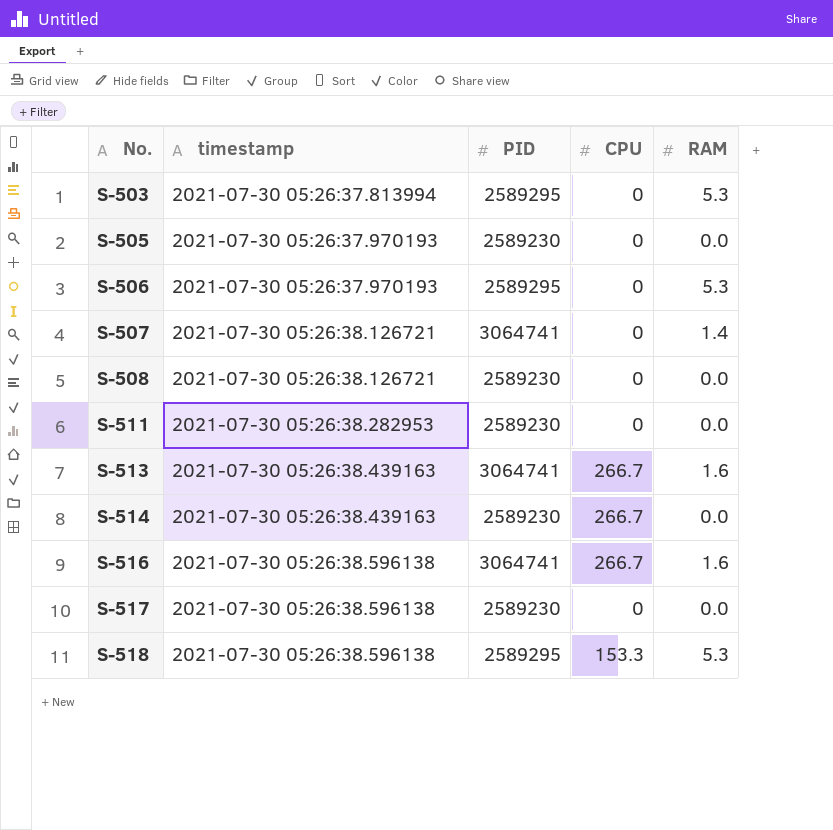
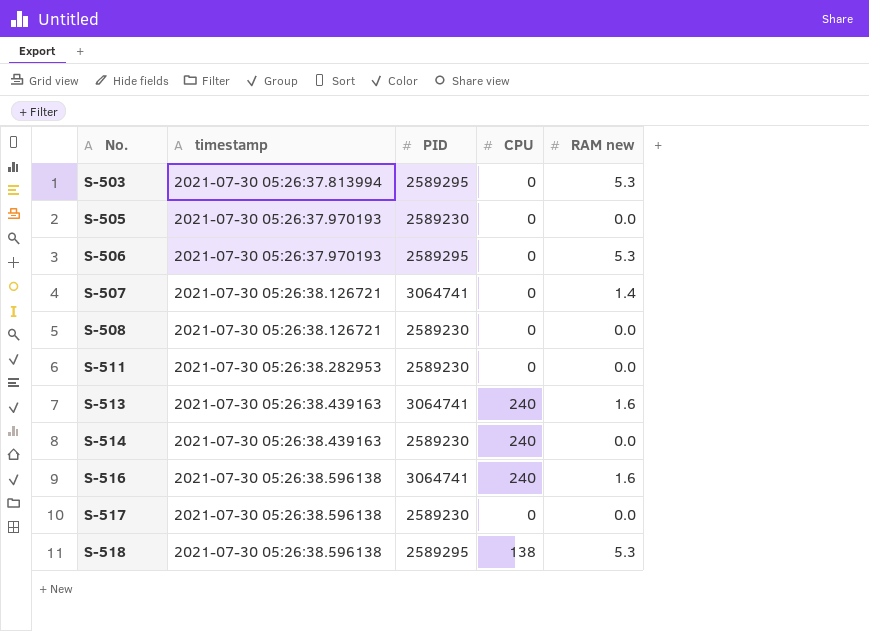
column name: RAM -> RAM new
S-513 | CPU: 266.7 -> 240
S-514 | CPU: 266.7 -> 240
S-516 | CPU: 266.7 -> 240
S-518 | CPU: 153.3 -> 138

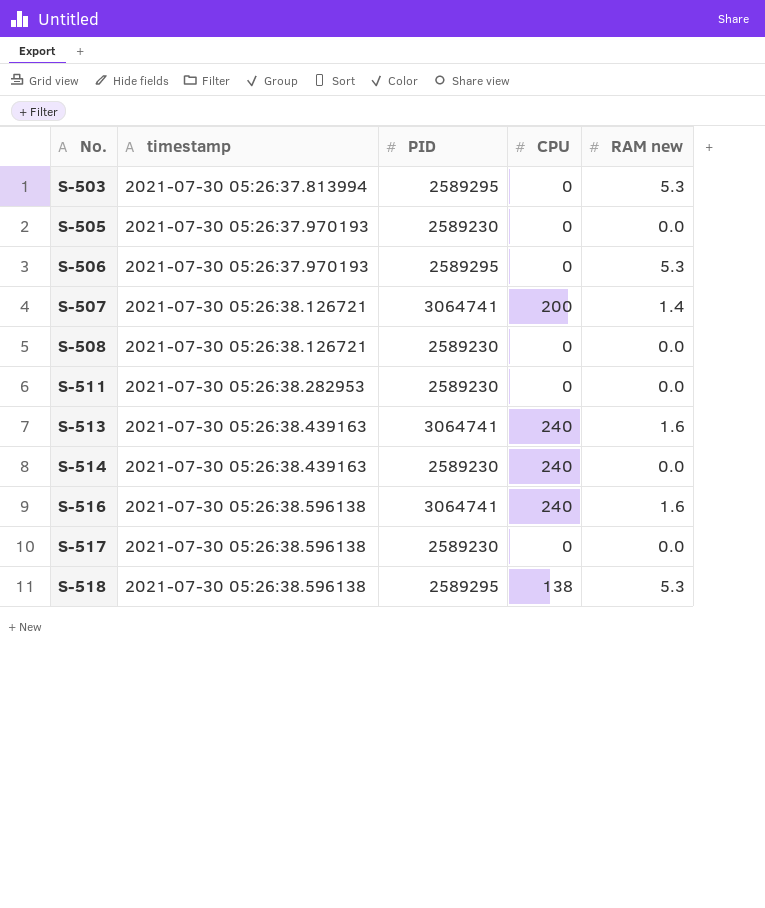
S-507 | CPU: 0 -> 200

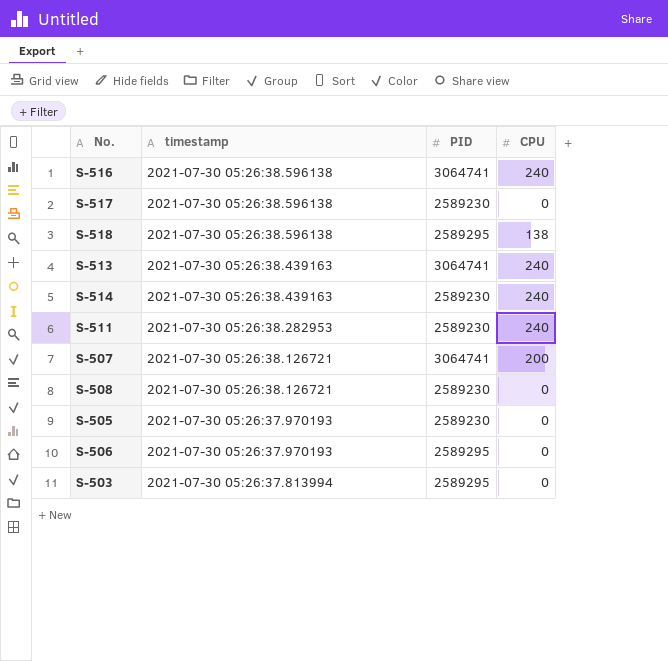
row order: No. ascending -> timestamp descending
column RAM new | position: 5 -> none
S-511 | CPU: 0 -> 240

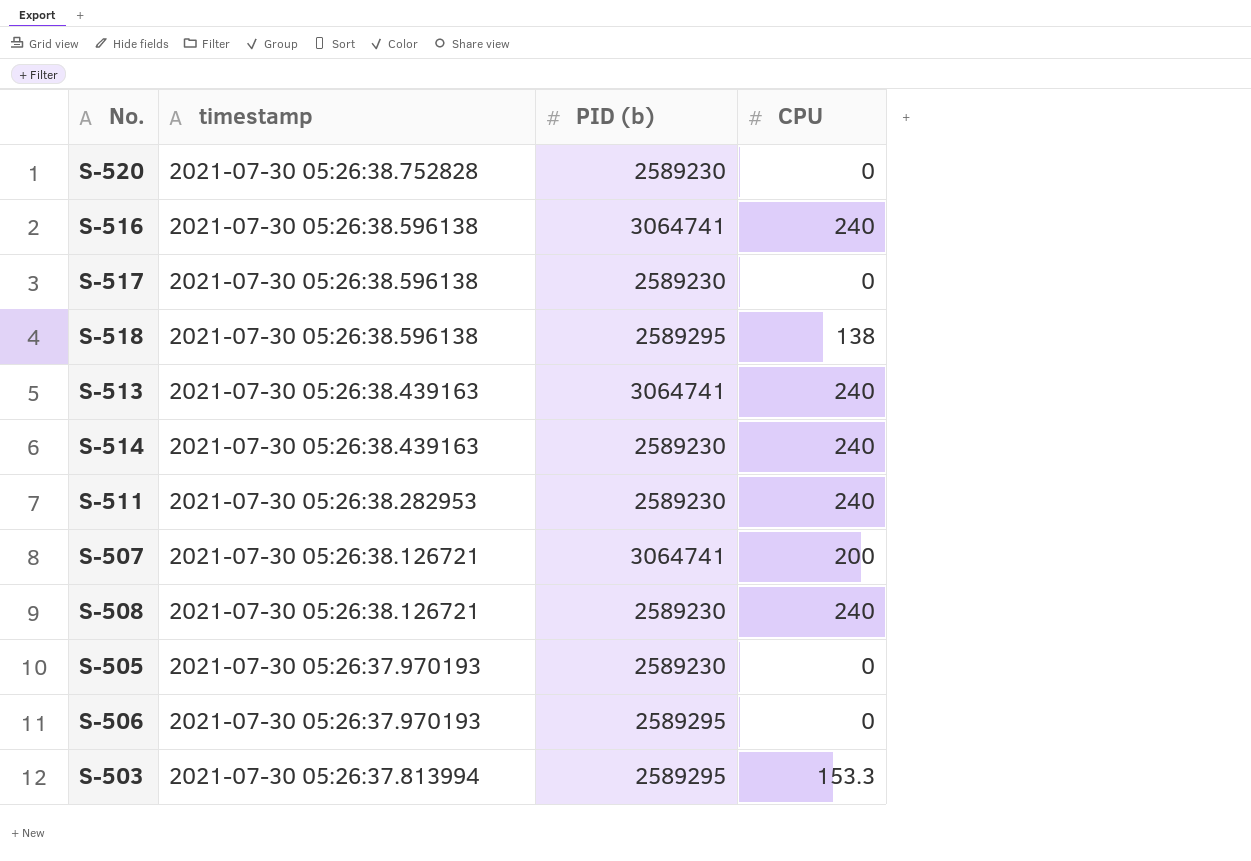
column name: PID -> PID (b)
row S-520: none -> 2021-07-30 05:26:38.752828 | 2589230 | 0
S-508 | CPU: 0 -> 240
S-503 | CPU: 0 -> 153.3

